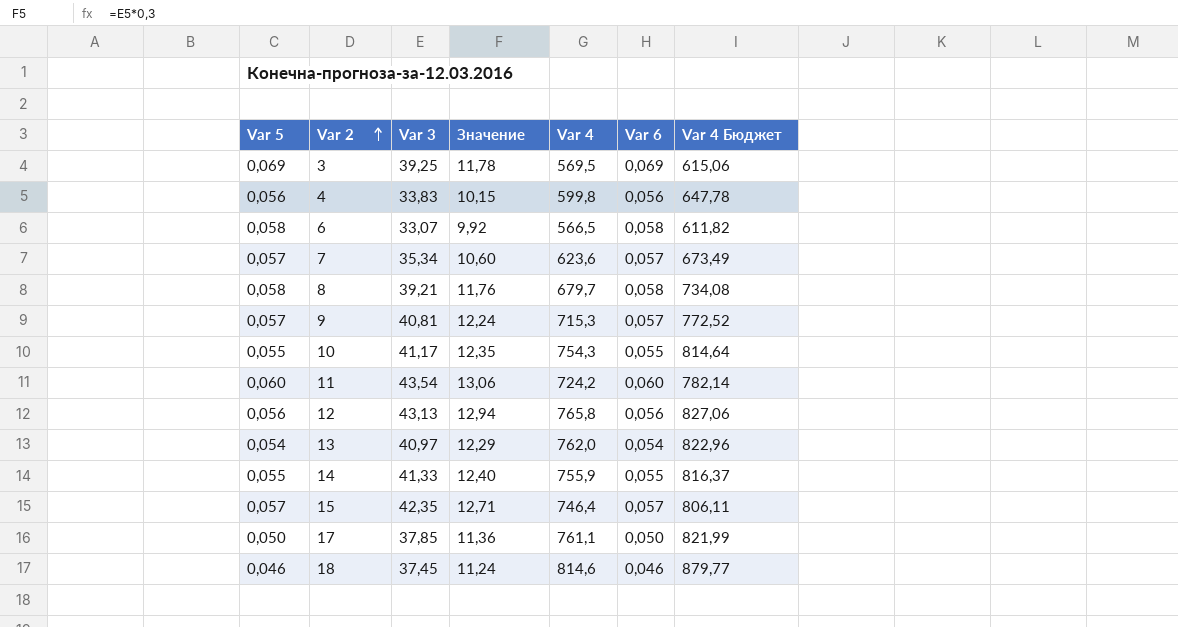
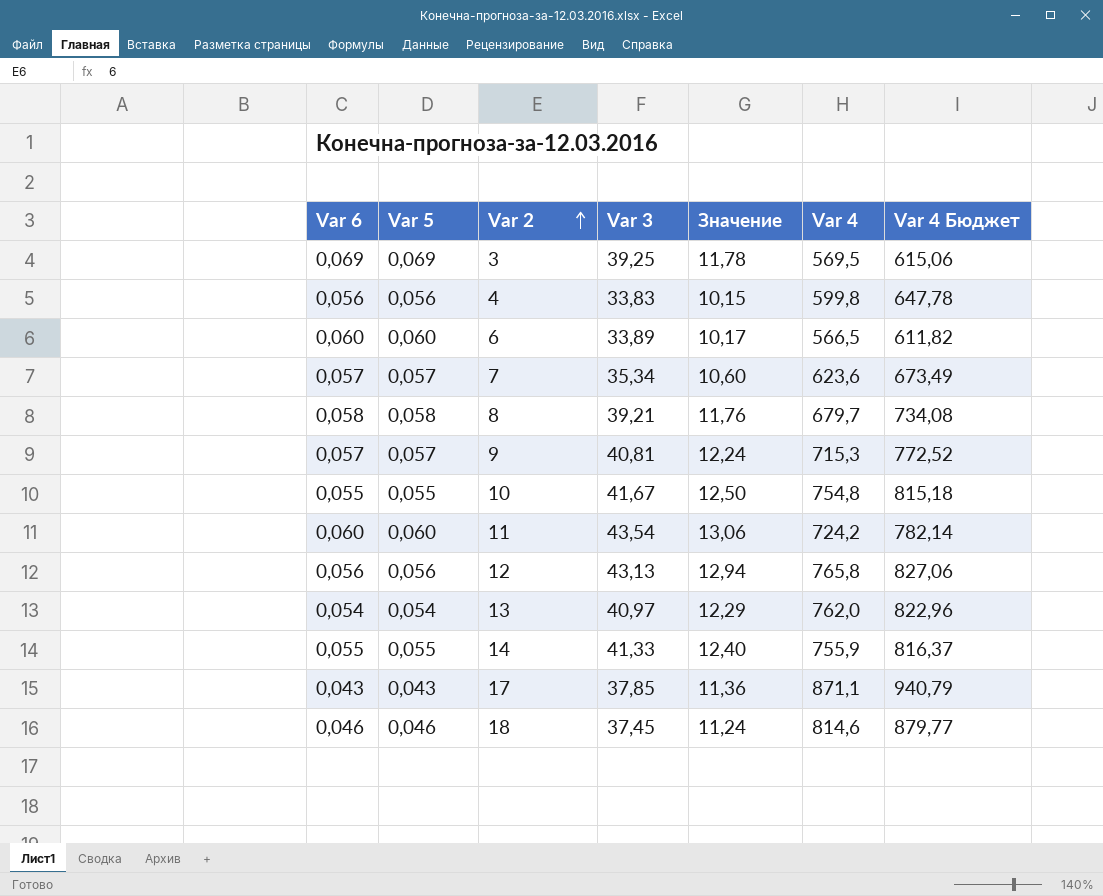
column Var 6 | position: 6 -> 1
row 15: 0,057 | 42,35 | 12,71 | 746,4 | 0,057 | 806,11 -> none
6 | Var 6: 0,058 -> 0,060
6 | Var 5: 0,058 -> 0,060
6 | Var 3: 33,07 -> 33,89
6 | Значение: 9,92 -> 10,17
10 | Var 3: 41,17 -> 41,67
10 | Значение: 12,35 -> 12,50
10 | Var 4: 754,3 -> 754,8
10 | Var 4 Бюджет: 814,64 -> 815,18
17 | Var 6: 0,050 -> 0,043
17 | Var 5: 0,050 -> 0,043
17 | Var 4: 761,1 -> 871,1
17 | Var 4 Бюджет: 821,99 -> 940,79

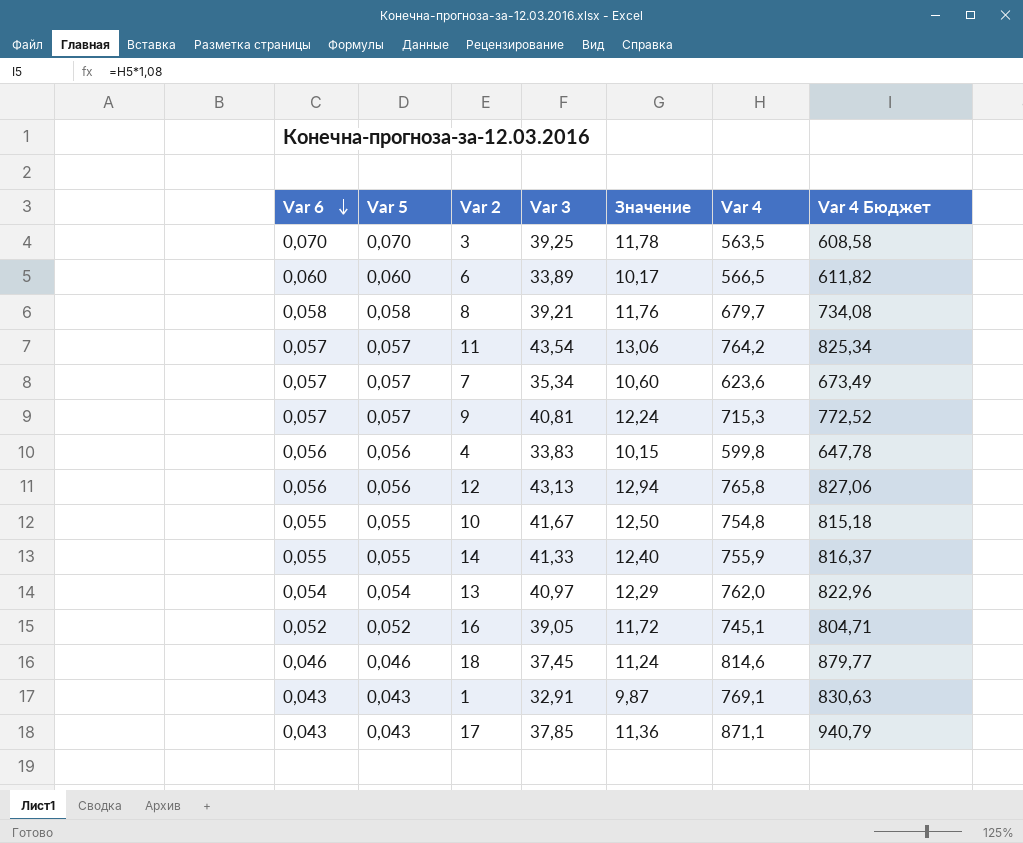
row order: Var 2 ascending -> Var 6 descending
3 | Var 6: 0,069 -> 0,070
3 | Var 5: 0,069 -> 0,070
3 | Var 4: 569,5 -> 563,5
3 | Var 4 Бюджет: 615,06 -> 608,58
11 | Var 6: 0,060 -> 0,057
11 | Var 5: 0,060 -> 0,057
11 | Var 4: 724,2 -> 764,2
11 | Var 4 Бюджет: 782,14 -> 825,34
row 16: none -> 0,052 | 0,052 | 39,05 | 11,72 | 745,1 | 804,71
row 1: none -> 0,043 | 0,043 | 32,91 | 9,87 | 769,1 | 830,63

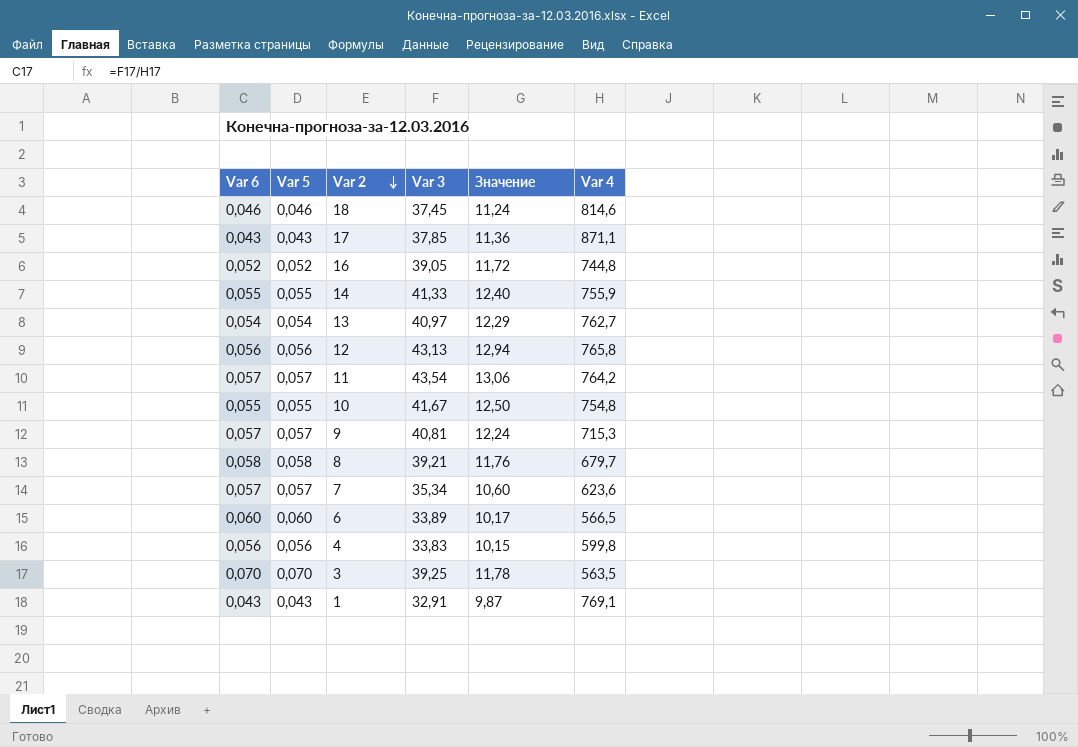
row order: Var 6 descending -> Var 2 descending
column Var 4 Бюджет | formula: [Var 4] * 1,08 -> none
16 | Var 4: 745,1 -> 744,8
13 | Var 4: 762,0 -> 762,7

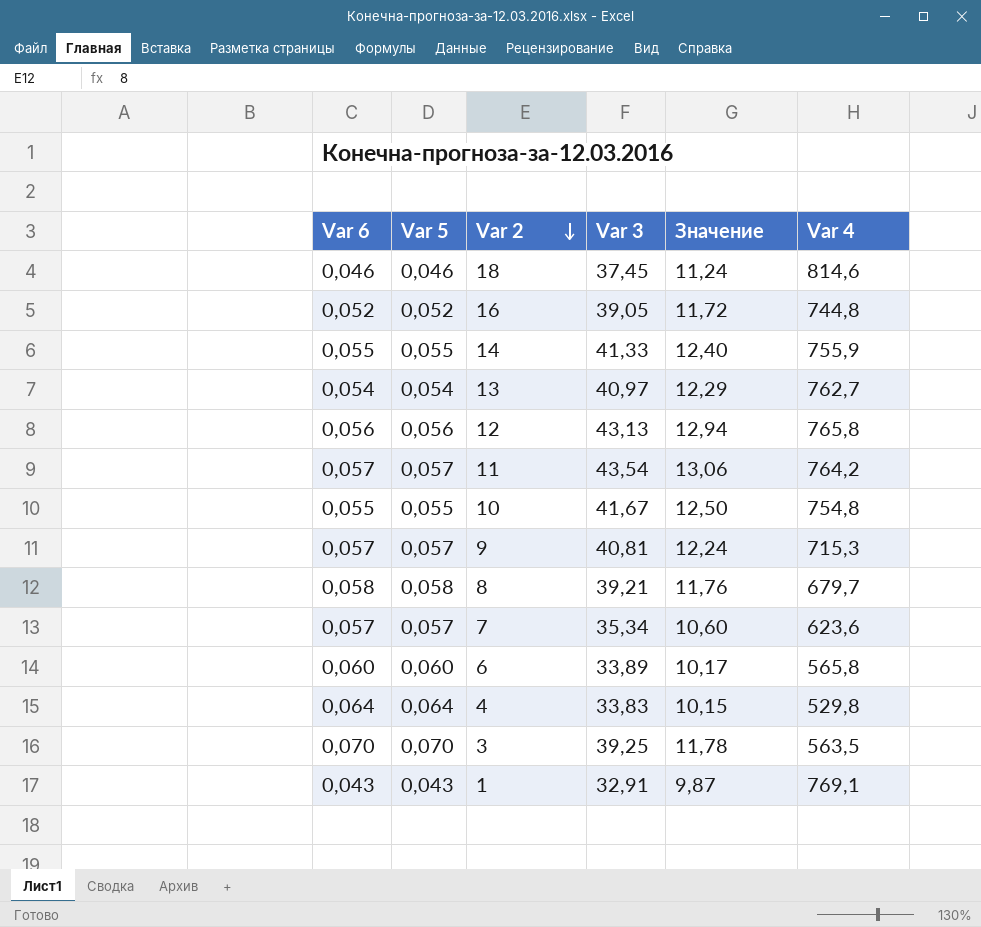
row 17: 0,043 | 0,043 | 37,85 | 11,36 | 871,1 -> none
6 | Var 4: 566,5 -> 565,8
4 | Var 6: 0,056 -> 0,064
4 | Var 5: 0,056 -> 0,064
4 | Var 4: 599,8 -> 529,8

